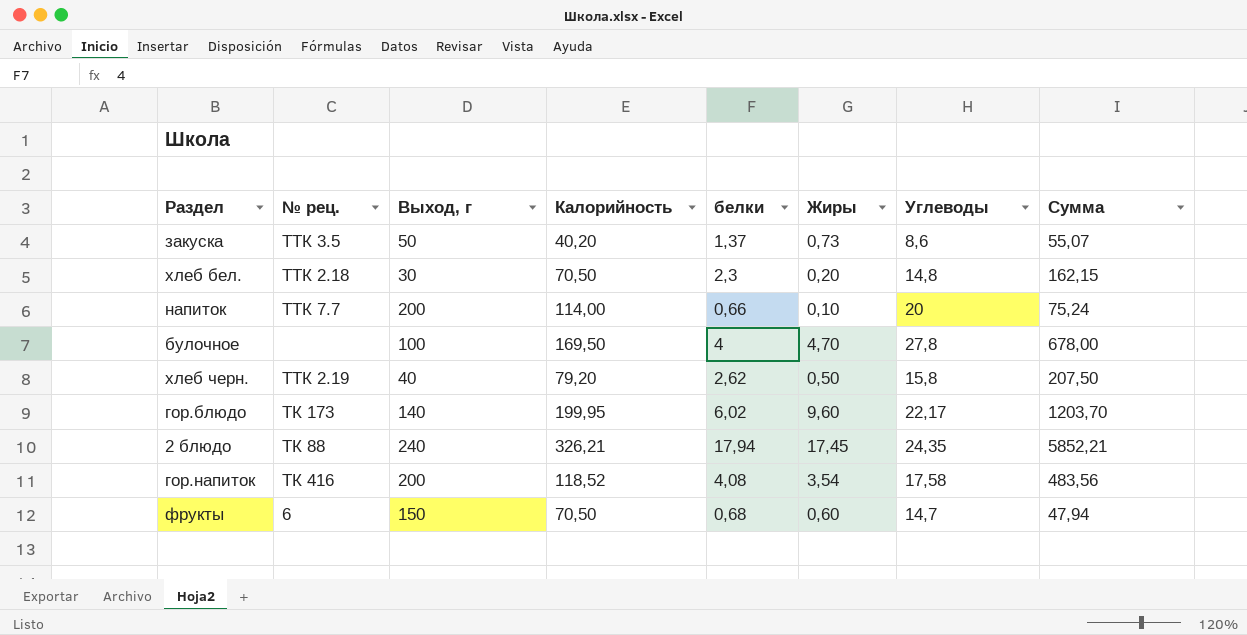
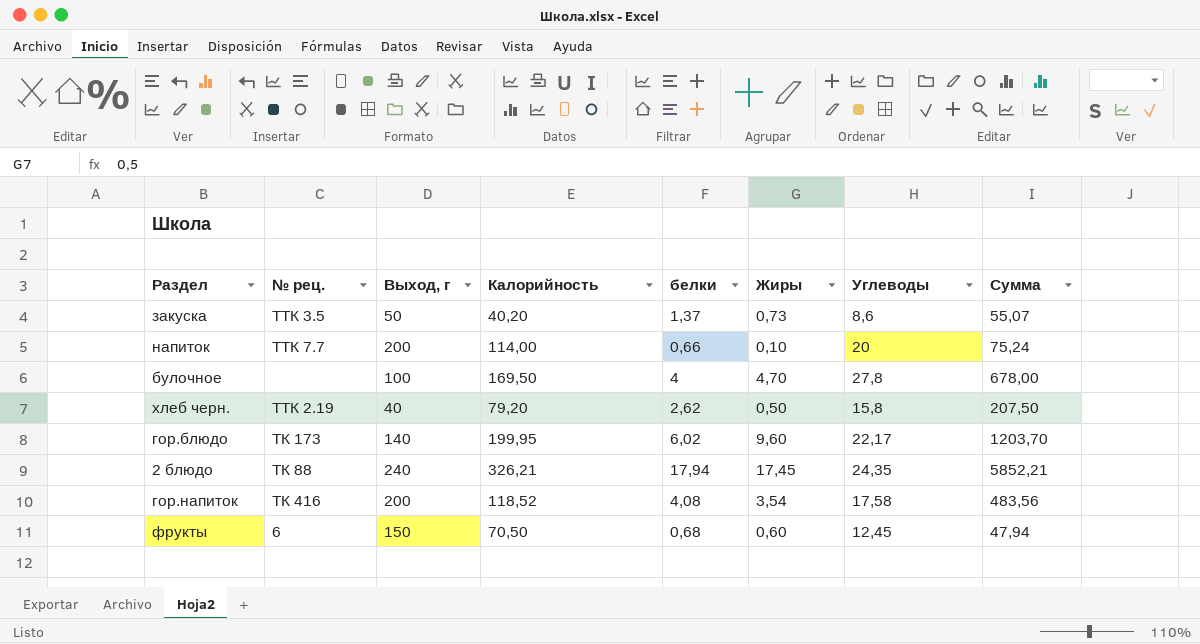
row хлеб бел.: ТТК 2.18 | 30 | 70,50 | 2,3 | 0,20 | 14,8 | 162,15 -> none
фрукты | Углеводы: 14,7 -> 12,45

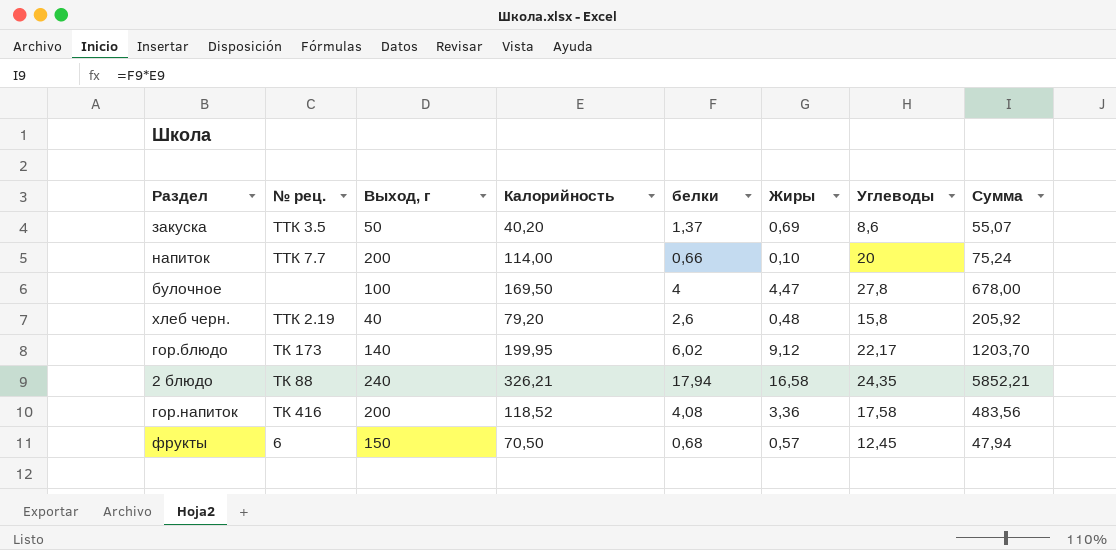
закуска | Жиры: 0,73 -> 0,69
булочное | Жиры: 4,70 -> 4,47
хлеб черн. | белки: 2,62 -> 2,6
хлеб черн. | Жиры: 0,50 -> 0,48
хлеб черн. | Сумма: 207,50 -> 205,92
гор.блюдо | Жиры: 9,60 -> 9,12
2 блюдо | Жиры: 17,45 -> 16,58
гор.напиток | Жиры: 3,54 -> 3,36
фрукты | Жиры: 0,60 -> 0,57

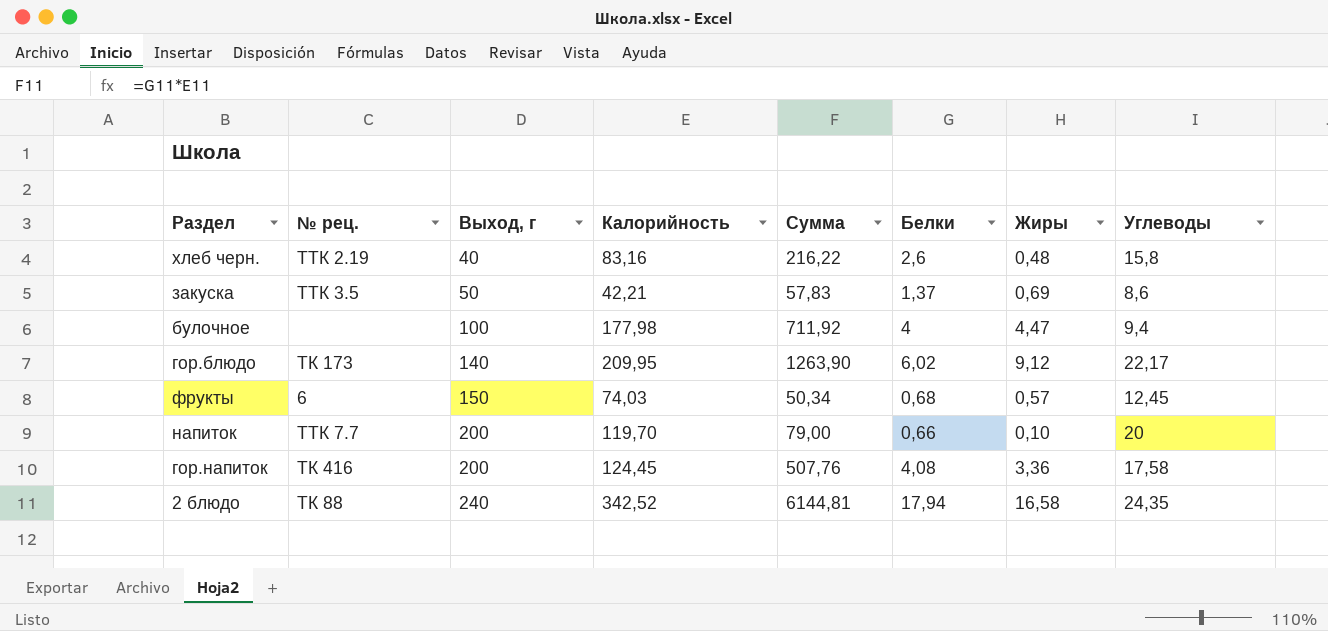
row order: none -> Выход, г ascending
column Сумма | position: 8 -> 5
column name: белки -> Белки
хлеб черн. | Калорийность: 79,20 -> 83,16
хлеб черн. | Сумма: 205,92 -> 216,22
закуска | Калорийность: 40,20 -> 42,21
закуска | Сумма: 55,07 -> 57,83
булочное | Калорийность: 169,50 -> 177,98
булочное | Сумма: 678,00 -> 711,92
булочное | Углеводы: 27,8 -> 9,4
гор.блюдо | Калорийность: 199,95 -> 209,95
гор.блюдо | Сумма: 1203,70 -> 1263,90
фрукты | Калорийность: 70,50 -> 74,03
фрукты | Сумма: 47,94 -> 50,34
напиток | Калорийность: 114,00 -> 119,70
напиток | Сумма: 75,24 -> 79,00
гор.напиток | Калорийность: 118,52 -> 124,45
гор.напиток | Сумма: 483,56 -> 507,76
2 блюдо | Калорийность: 326,21 -> 342,52
2 блюдо | Сумма: 5852,21 -> 6144,81

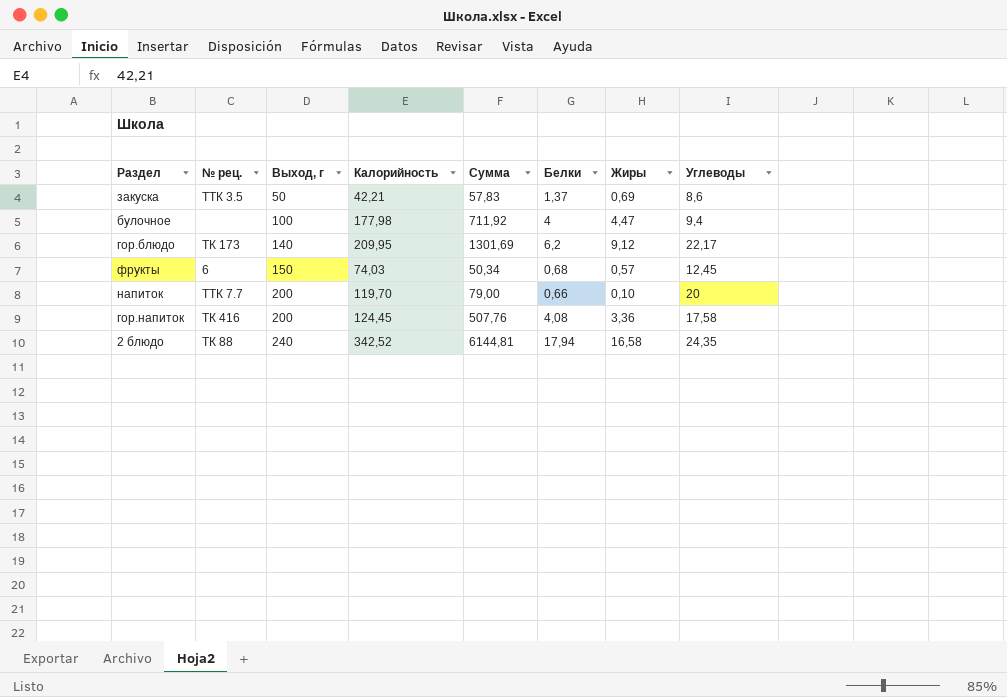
row хлеб черн.: ТТК 2.19 | 40 | 83,16 | 216,22 | 2,6 | 0,48 | 15,8 -> none
гор.блюдо | Сумма: 1263,90 -> 1301,69
гор.блюдо | Белки: 6,02 -> 6,2

